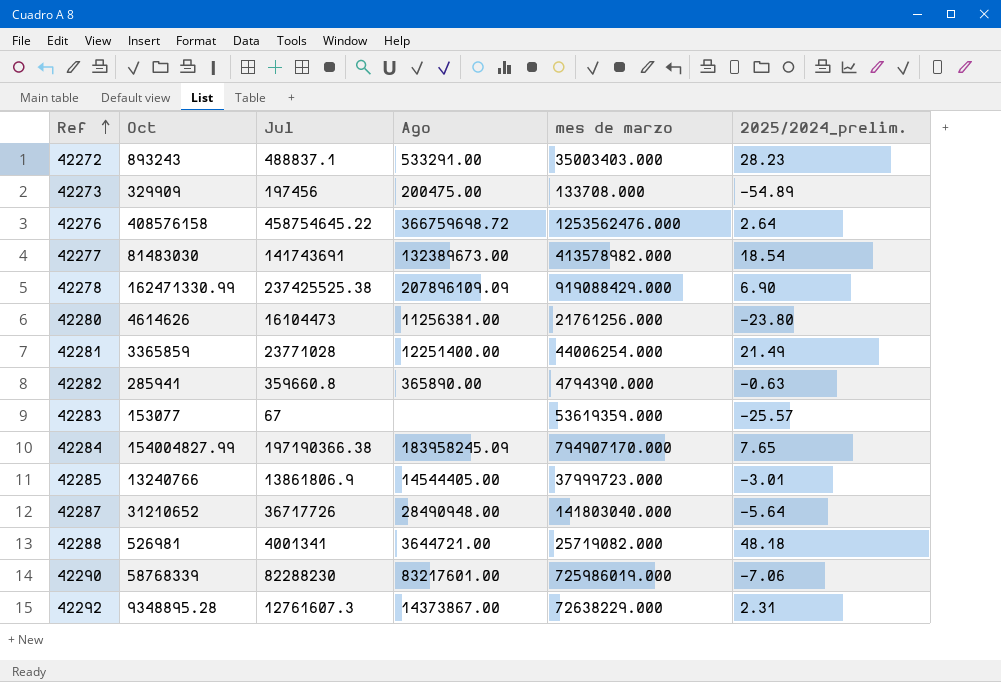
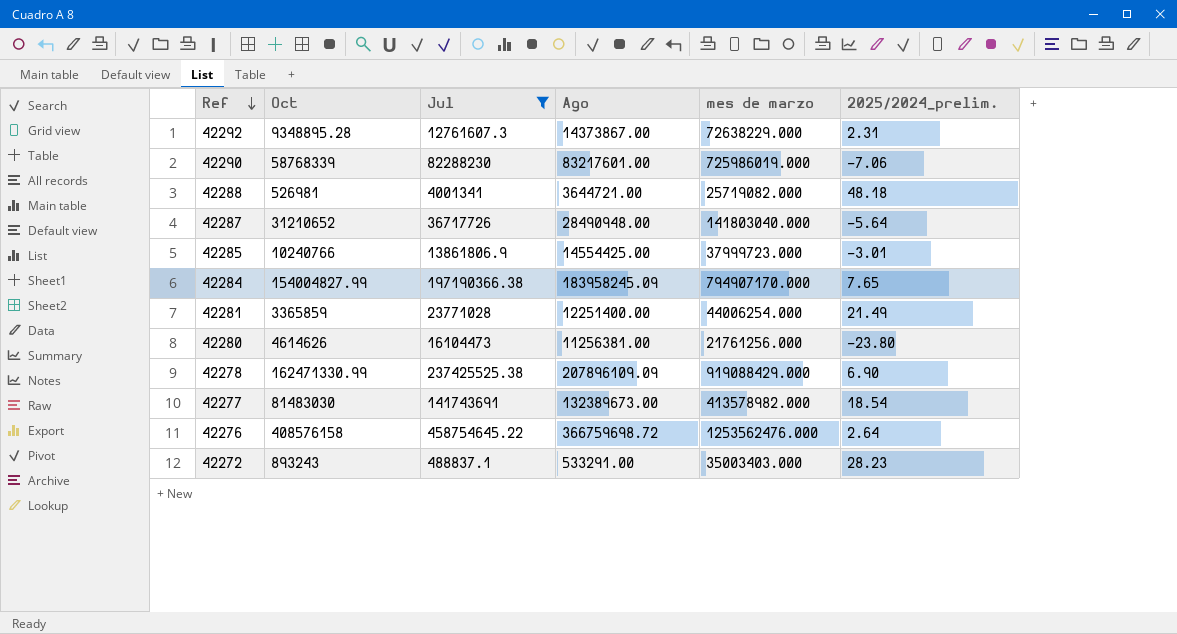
filter: none -> Jul >= 488837.1
row order: Ref ascending -> Ref descending
42285 | Oct: 13240766 -> 10240766
42285 | Ago: 14544405.00 -> 14554425.00

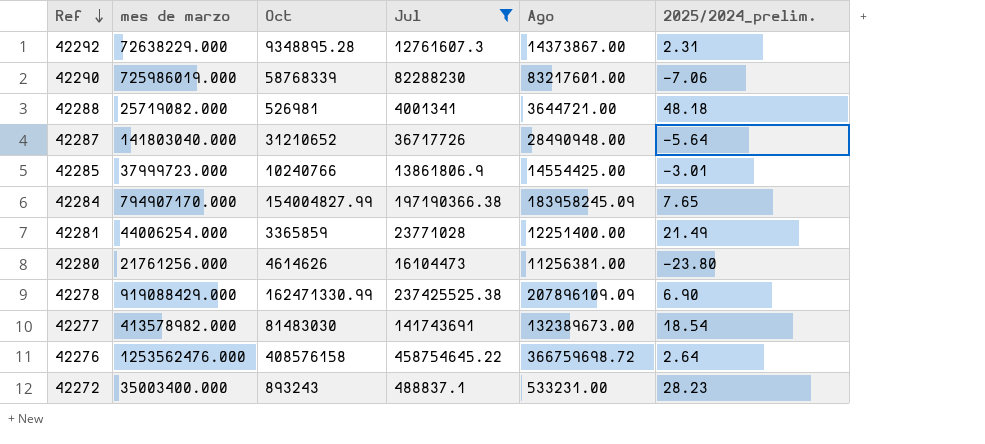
column mes de marzo | position: 5 -> 2
42272 | mes de marzo: 35003403.000 -> 35003400.000
42272 | Ago: 533291.00 -> 533231.00

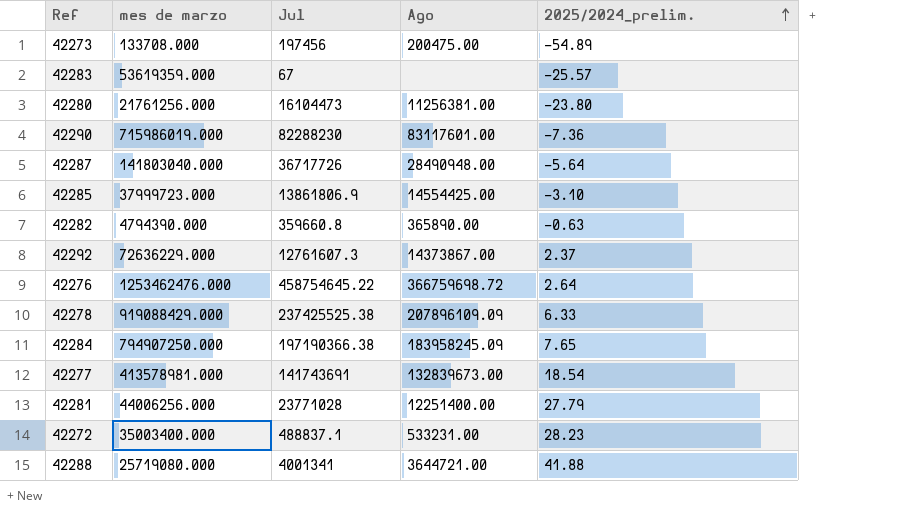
filter: Jul >= 488837.1 -> none
row order: Ref descending -> 2025/2024_prelim. ascending
column Oct | position: 3 -> none
42290 | mes de marzo: 725986019.000 -> 715986019.000
42290 | Ago: 83217601.00 -> 83117601.00
42290 | 2025/2024_prelim.: -7.06 -> -7.36
42285 | 2025/2024_prelim.: -3.01 -> -3.10
42292 | mes de marzo: 72638229.000 -> 72636229.000
42292 | 2025/2024_prelim.: 2.31 -> 2.37
42276 | mes de marzo: 1253562476.000 -> 1253462476.000
42278 | 2025/2024_prelim.: 6.90 -> 6.33
42284 | mes de marzo: 794907170.000 -> 794907250.000
42277 | mes de marzo: 413578982.000 -> 413578981.000
42277 | Ago: 132389673.00 -> 132839673.00
42281 | mes de marzo: 44006254.000 -> 44006256.000
42281 | 2025/2024_prelim.: 21.49 -> 27.79
42288 | mes de marzo: 25719082.000 -> 25719080.000
42288 | 2025/2024_prelim.: 48.18 -> 41.88

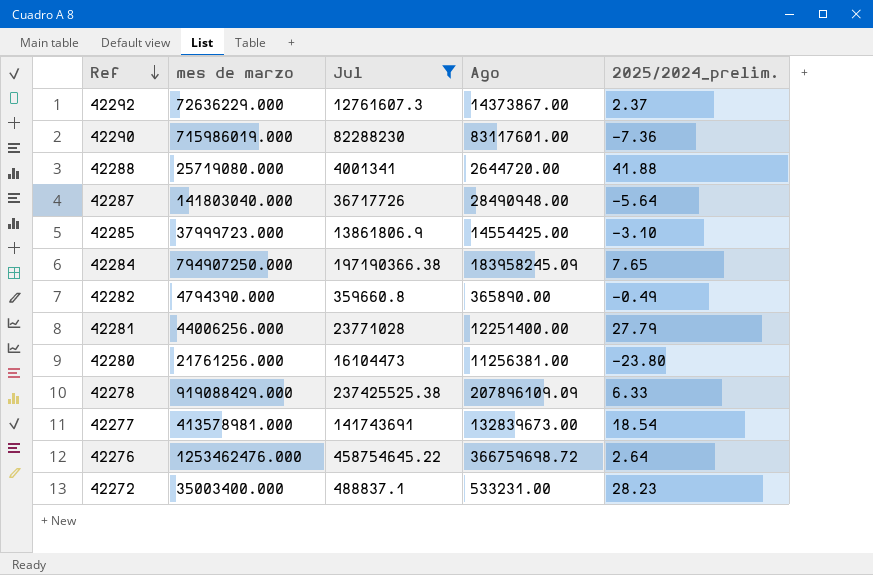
filter: none -> Jul >= 359660.8
row order: 2025/2024_prelim. ascending -> Ref descending
42288 | Ago: 3644721.00 -> 2644720.00
42282 | 2025/2024_prelim.: -0.63 -> -0.49

